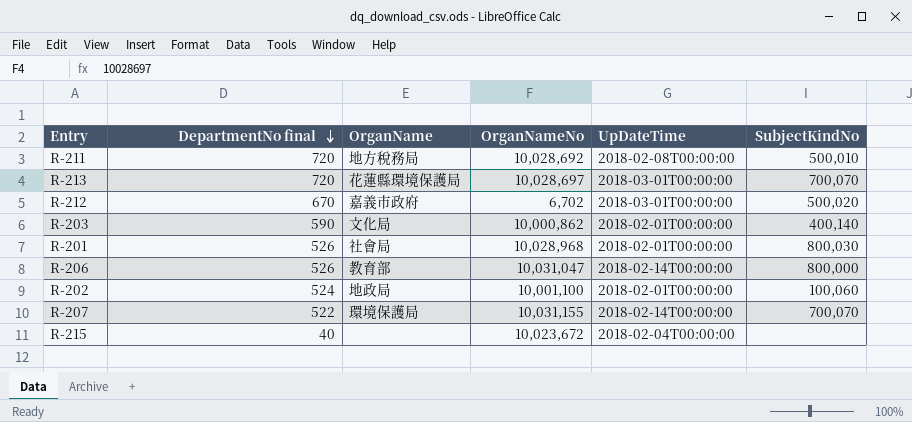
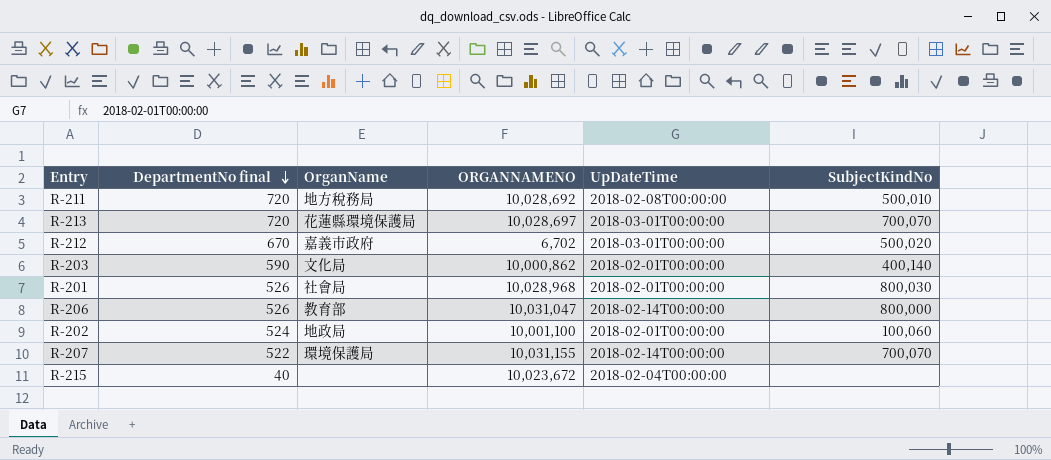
column name: OrganNameNo -> ORGANNAMENO

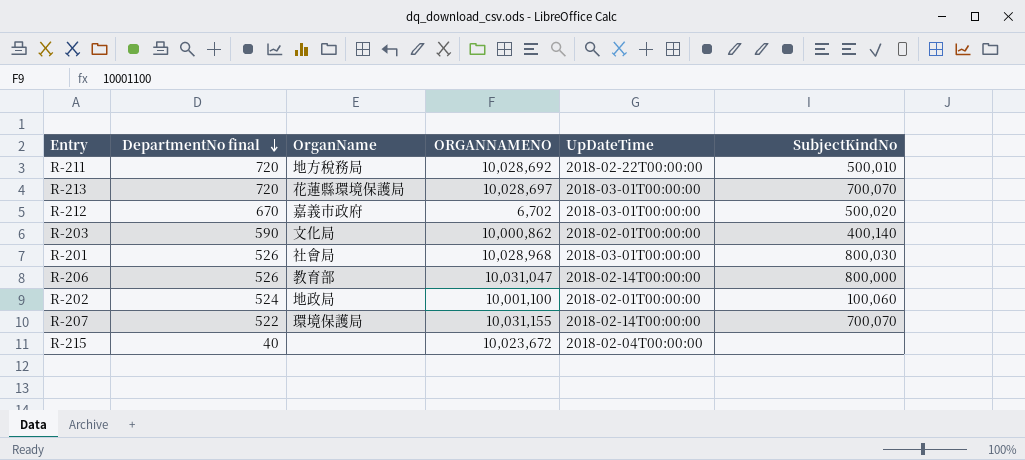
R-211 | UpDateTime: 2018-02-08T00:00:00 -> 2018-02-22T00:00:00
R-201 | UpDateTime: 2018-02-01T00:00:00 -> 2018-03-01T00:00:00

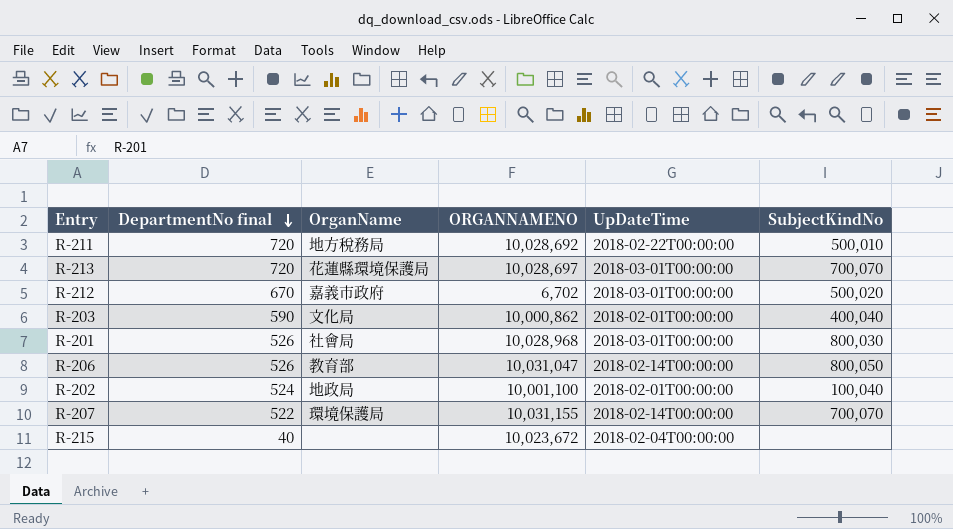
R-203 | SubjectKindNo: 400,140 -> 400,040
R-206 | SubjectKindNo: 800,000 -> 800,050
R-202 | SubjectKindNo: 100,060 -> 100,040

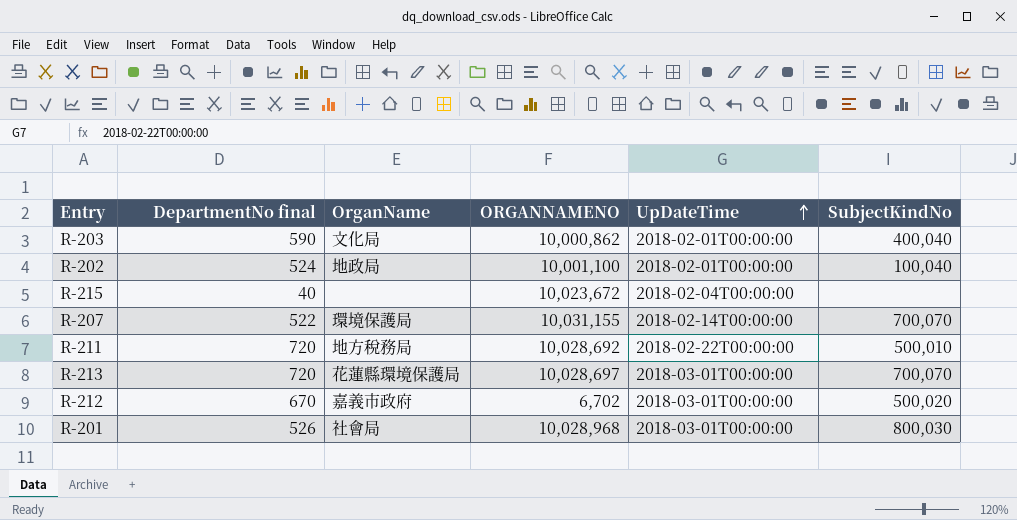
row order: DepartmentNo final descending -> UpDateTime ascending
row R-206: 526 | 教育部 | 10,031,047 | 2018-02-14T00:00:00 | 800,050 -> none

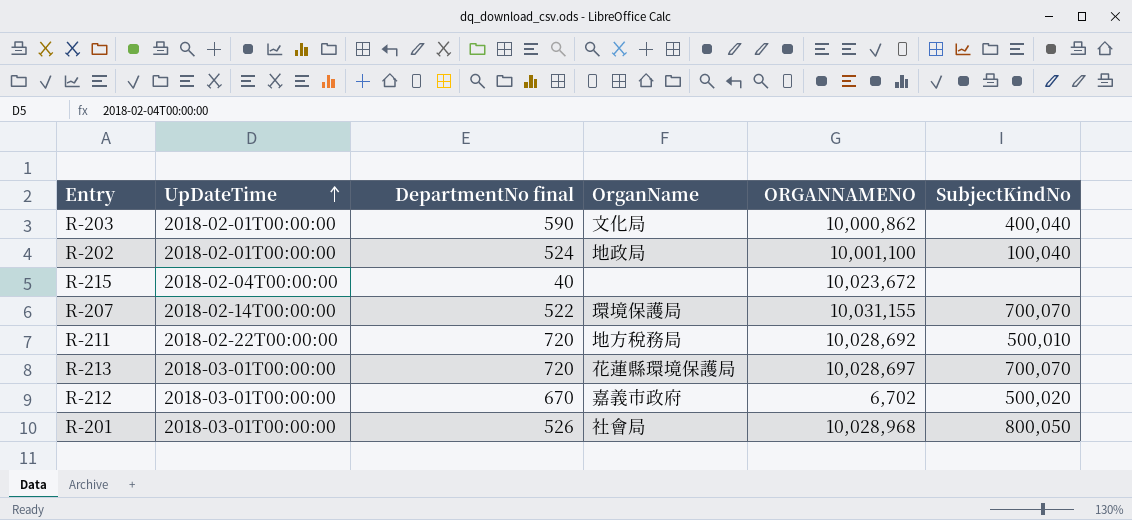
column UpDateTime | position: 5 -> 2
R-201 | SubjectKindNo: 800,030 -> 800,050

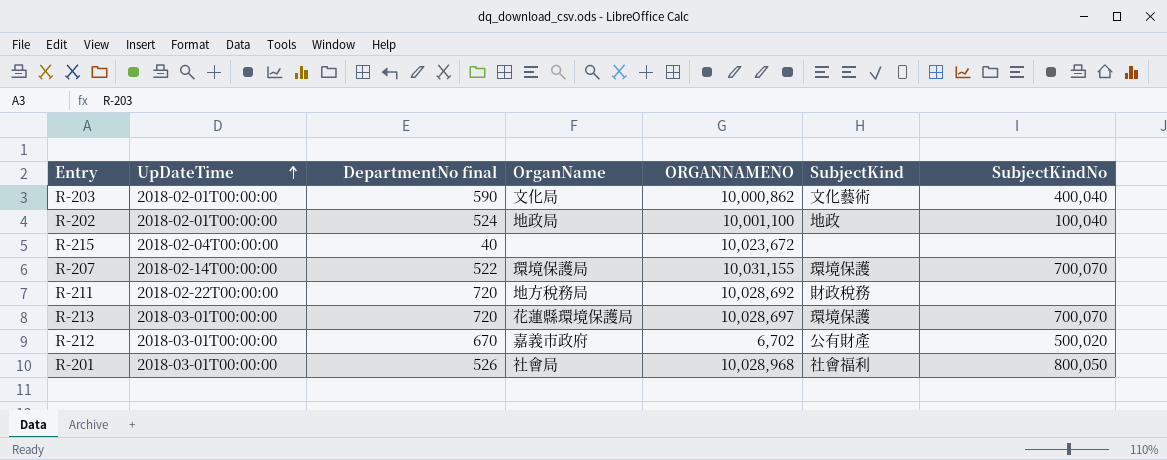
column SubjectKind | position: none -> 6
R-211 | SubjectKindNo: 500,010 -> none

